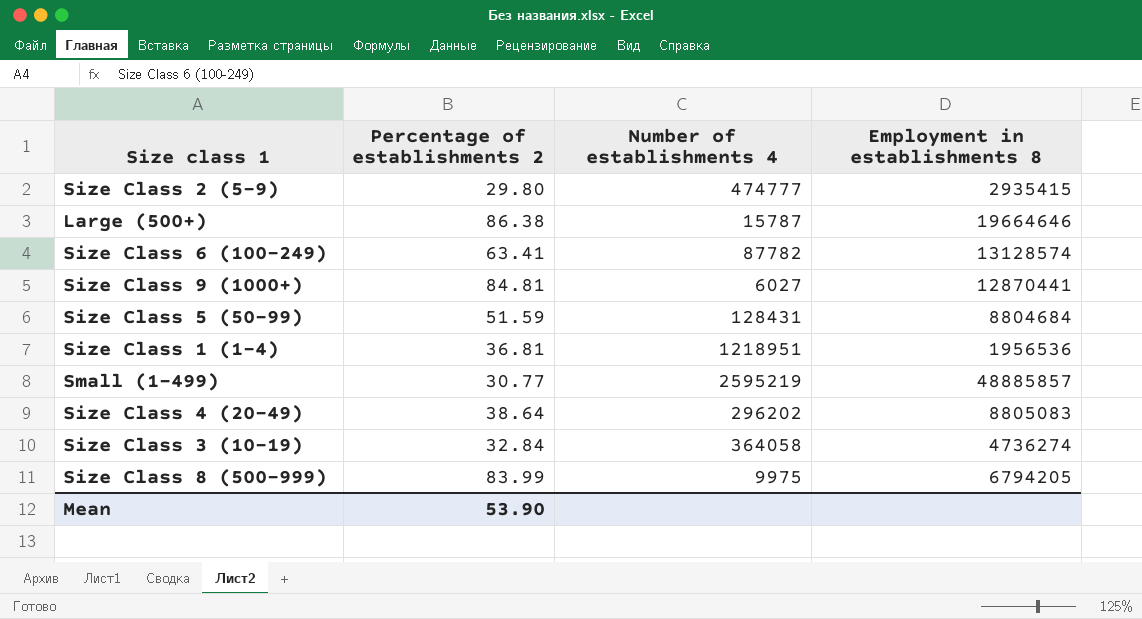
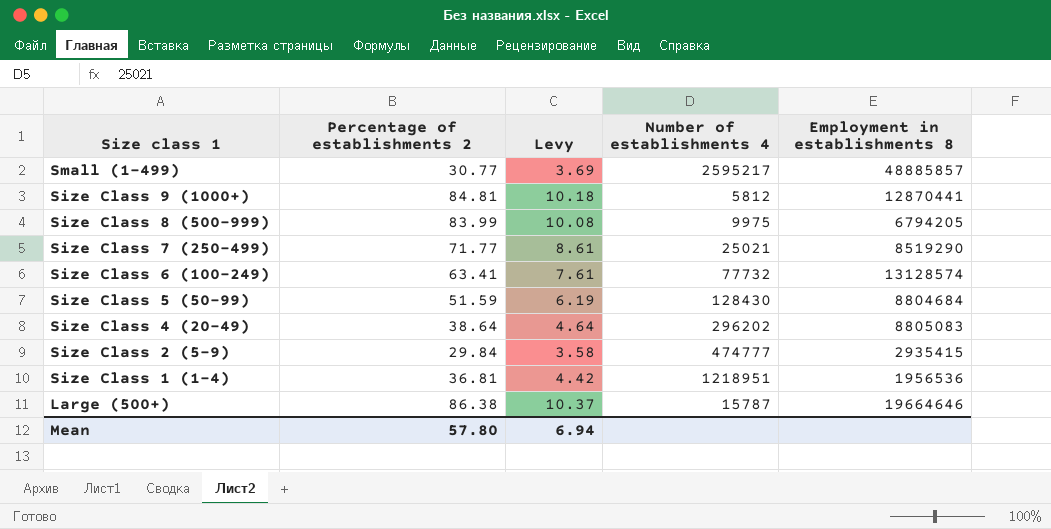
row order: none -> Size class 1 descending
column Levy | formula: none -> [Percentage of establishments 2] * 0.12
row Size Class 3 (10-19): 32.84 | 364058 | 4736274 -> none
Small (1-499) | Number of establishments 4: 2595219 -> 2595217
Size Class 9 (1000+) | Number of establishments 4: 6027 -> 5812
row Size Class 7 (250-499): none -> 71.77 | 8.61 | 25021 | 8519290
Size Class 6 (100-249) | Number of establishments 4: 87782 -> 77732
Size Class 5 (50-99) | Number of establishments 4: 128431 -> 128430
Size Class 2 (5-9) | Percentage of establishments 2: 29.80 -> 29.84
Mean | Percentage of establishments 2: 53.90 -> 57.80

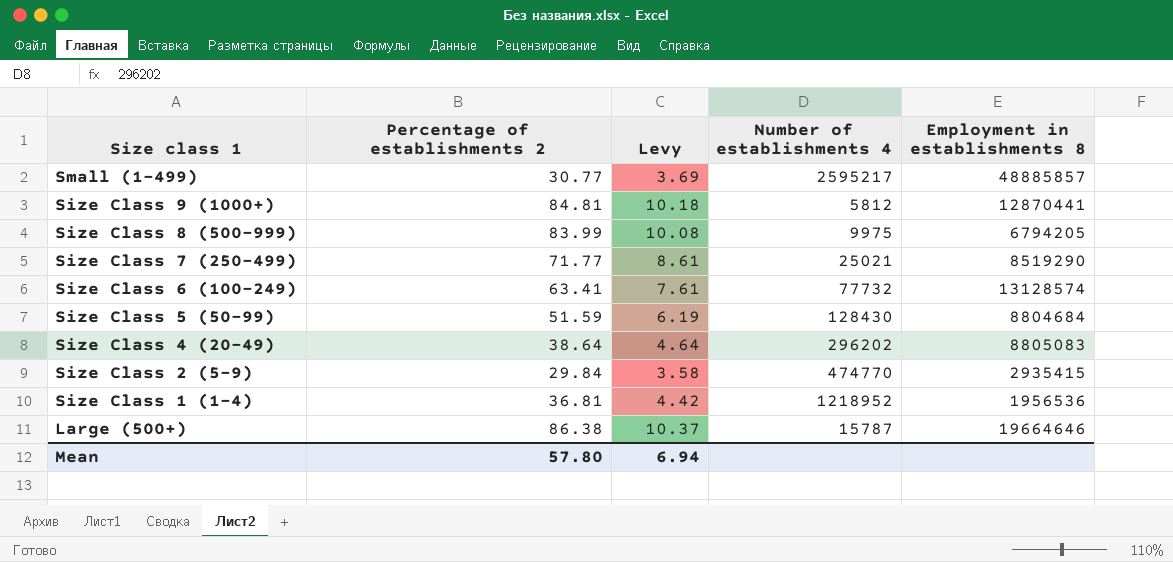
Size Class 2 (5-9) | Number of establishments 4: 474777 -> 474770
Size Class 1 (1-4) | Number of establishments 4: 1218951 -> 1218952

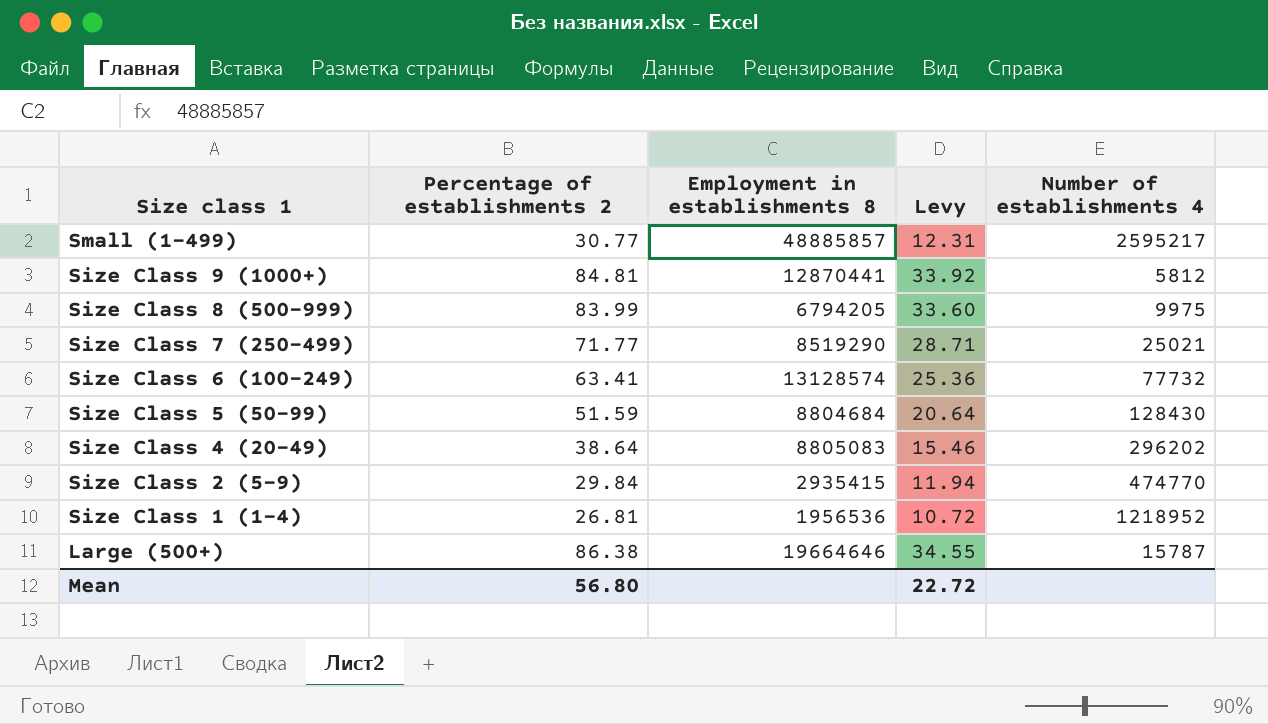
column Employment in establishments 8 | position: 5 -> 3
column Levy | formula: [Percentage of establishments 2] * 0.12 -> [Percentage of establishments 2] * 0.4
Size Class 1 (1-4) | Percentage of establishments 2: 36.81 -> 26.81
Mean | Percentage of establishments 2: 57.80 -> 56.80
Mean | Levy: 6.94 -> 22.72

